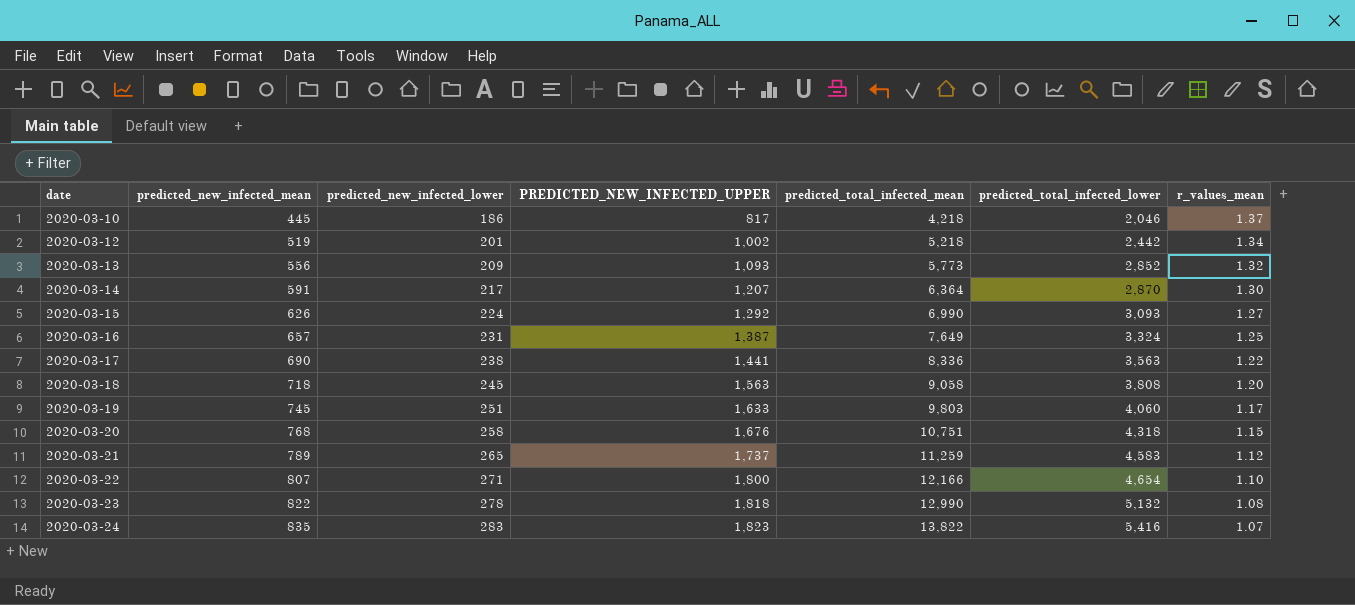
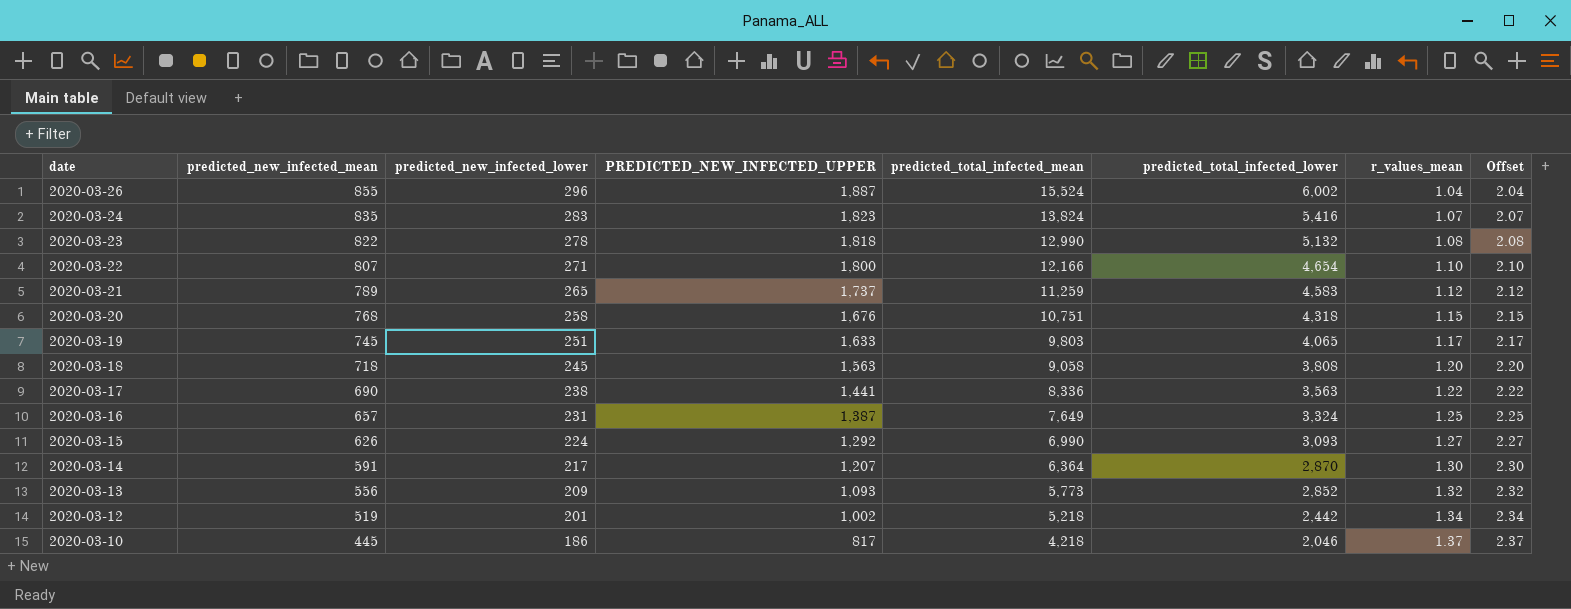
row order: date ascending -> date descending
column Offset | formula: none -> [r_values_mean] + 1
row 2020-03-26: none -> 855 | 296 | 1,887 | 15,524 | 6,002 | 1.04 | 2.04
2020-03-24 | predicted_total_infected_mean: 13,822 -> 13,824
2020-03-19 | predicted_total_infected_lower: 4,060 -> 4,065

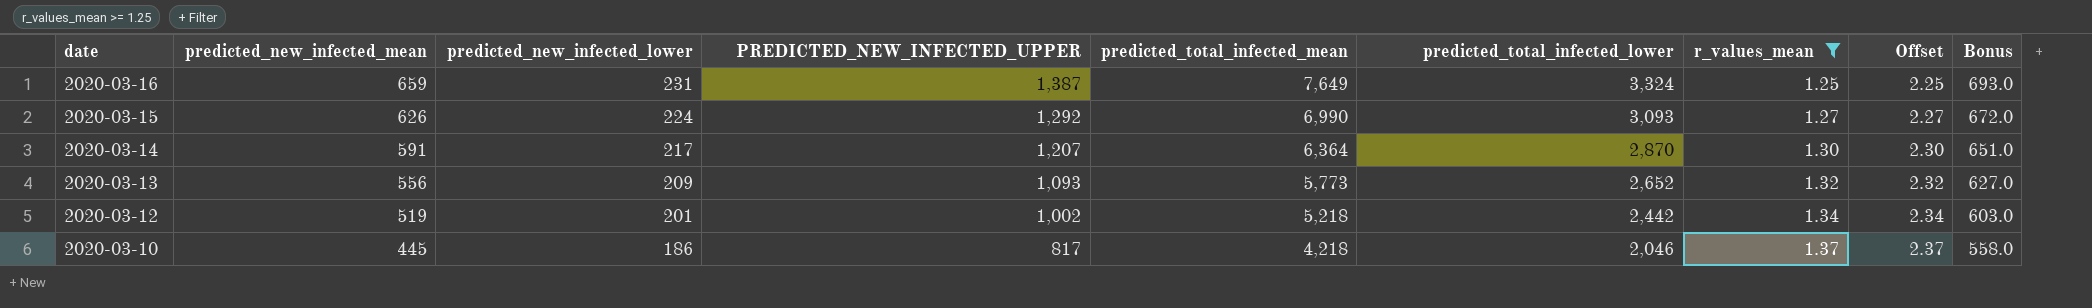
filter: none -> r_values_mean >= 1.25
column Bonus | formula: none -> [predicted_new_infected_lower] * 3
2020-03-16 | predicted_new_infected_mean: 657 -> 659
2020-03-13 | predicted_total_infected_lower: 2,852 -> 2,652

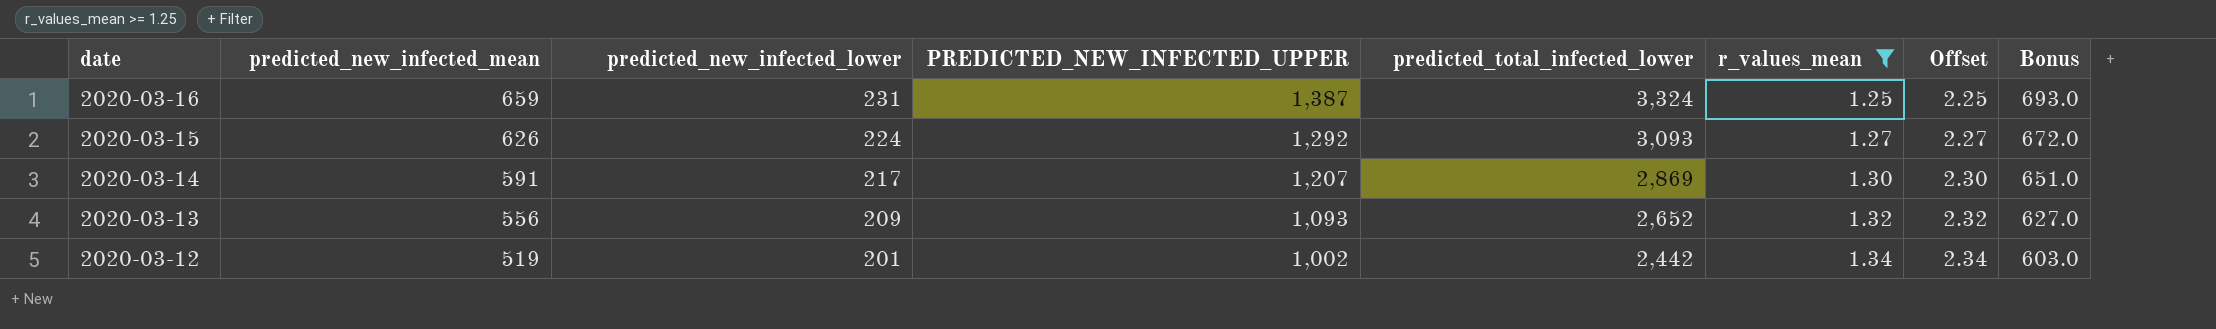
column predicted_total_infected_mean | position: 5 -> none
row 2020-03-10: 445 | 186 | 817 | 4,218 | 2,046 | 1.37 | 2.37 | 558.0 -> none
2020-03-14 | predicted_total_infected_lower: 2,870 -> 2,869

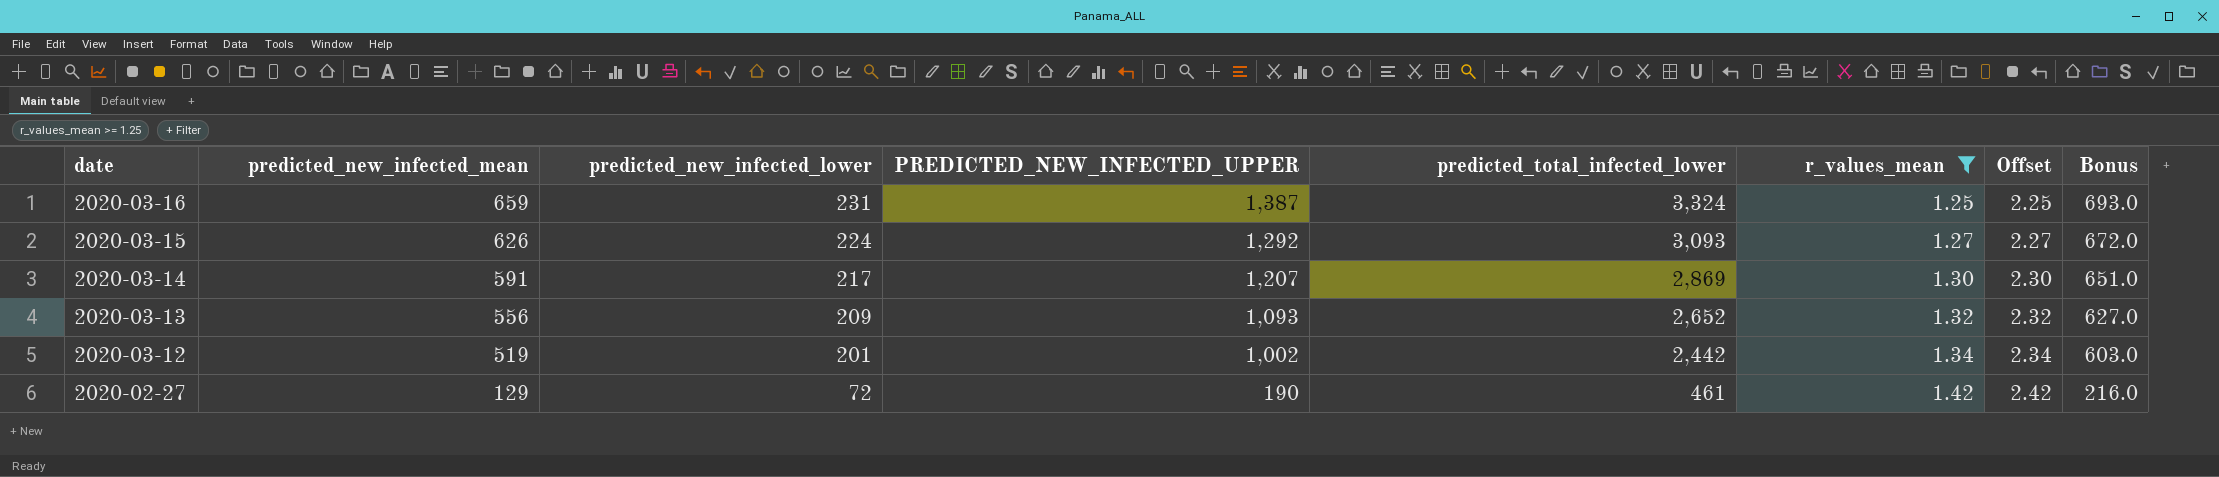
row 2020-02-27: none -> 129 | 72 | 190 | 461 | 1.42 | 2.42 | 216.0

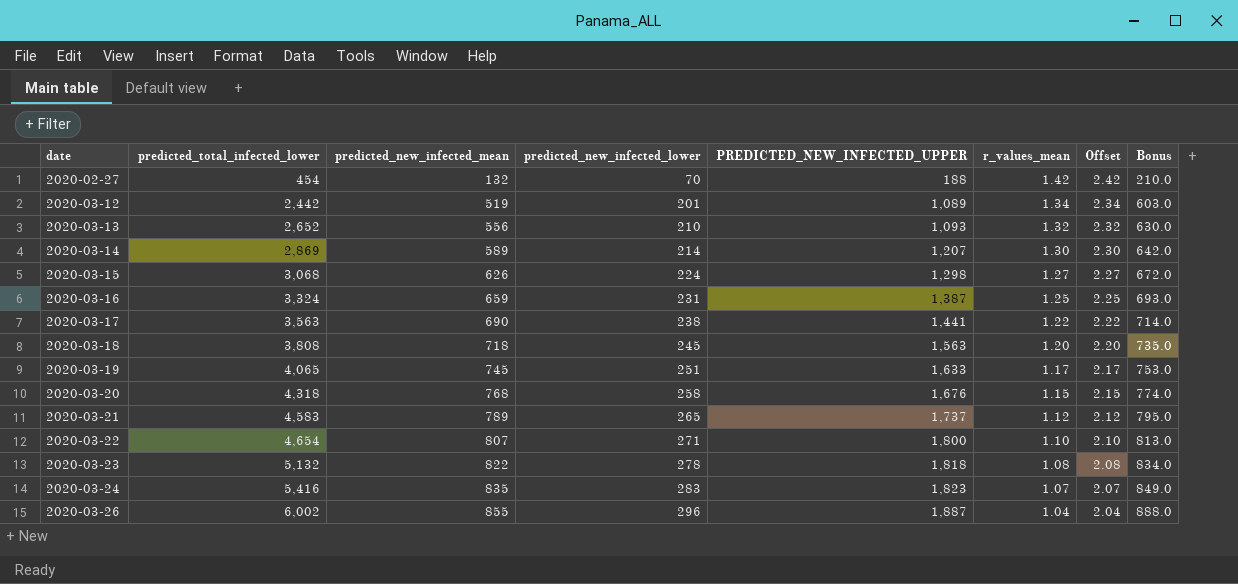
filter: r_values_mean >= 1.25 -> none
row order: date descending -> date ascending
column predicted_total_infected_lower | position: 5 -> 2
2020-02-27 | predicted_total_infected_lower: 461 -> 454
2020-02-27 | predicted_new_infected_mean: 129 -> 132
2020-02-27 | predicted_new_infected_lower: 72 -> 70
2020-02-27 | PREDICTED_NEW_INFECTED_UPPER: 190 -> 188
2020-02-27 | Bonus: 216.0 -> 210.0
2020-03-12 | PREDICTED_NEW_INFECTED_UPPER: 1,002 -> 1,089
2020-03-13 | predicted_new_infected_lower: 209 -> 210
2020-03-13 | Bonus: 627.0 -> 630.0
2020-03-14 | predicted_new_infected_mean: 591 -> 589
2020-03-14 | predicted_new_infected_lower: 217 -> 214
2020-03-14 | Bonus: 651.0 -> 642.0
2020-03-15 | predicted_total_infected_lower: 3,093 -> 3,068
2020-03-15 | PREDICTED_NEW_INFECTED_UPPER: 1,292 -> 1,298

